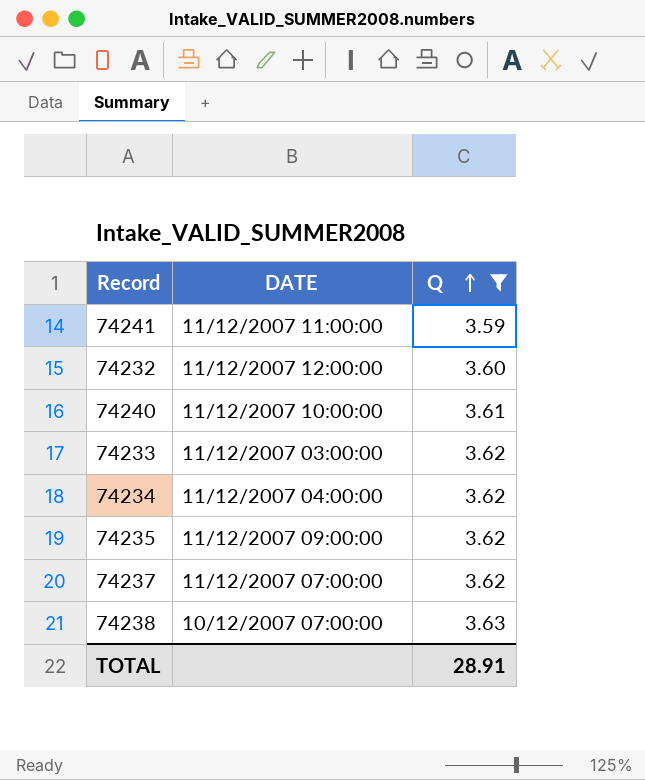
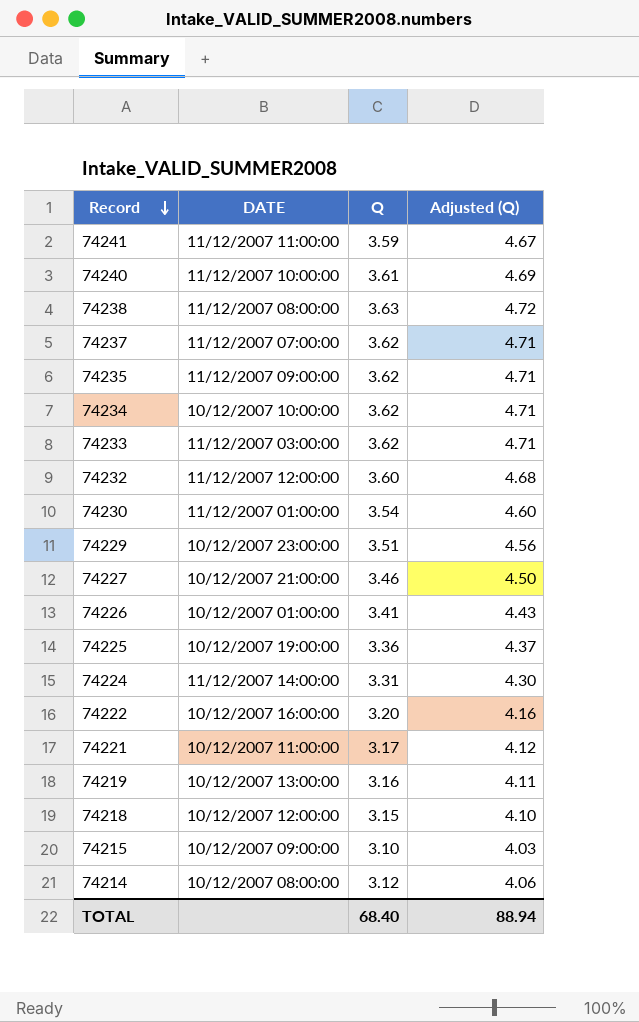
filter: Q >= 3.59 -> none
row order: Q ascending -> Record descending
column Adjusted (Q) | formula: none -> [Q] * 1.3
74238 | DATE: 10/12/2007 07:00:00 -> 11/12/2007 08:00:00
74234 | DATE: 11/12/2007 04:00:00 -> 10/12/2007 10:00:00
TOTAL | Q: 28.91 -> 68.40

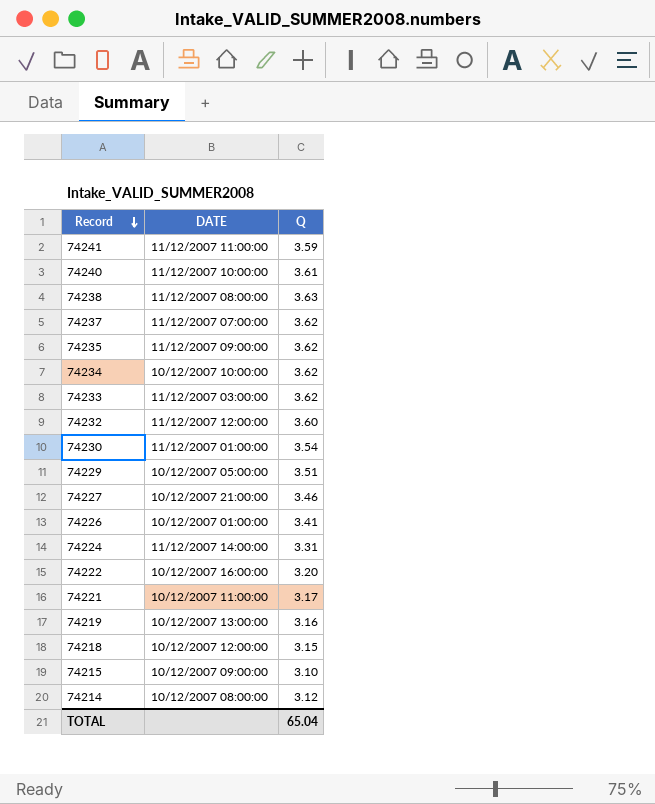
column Adjusted (Q) | formula: [Q] * 1.3 -> none
row 74225: 10/12/2007 19:00:00 | 3.36 | 4.37 -> none
74229 | DATE: 10/12/2007 23:00:00 -> 10/12/2007 05:00:00
TOTAL | Q: 68.40 -> 65.04

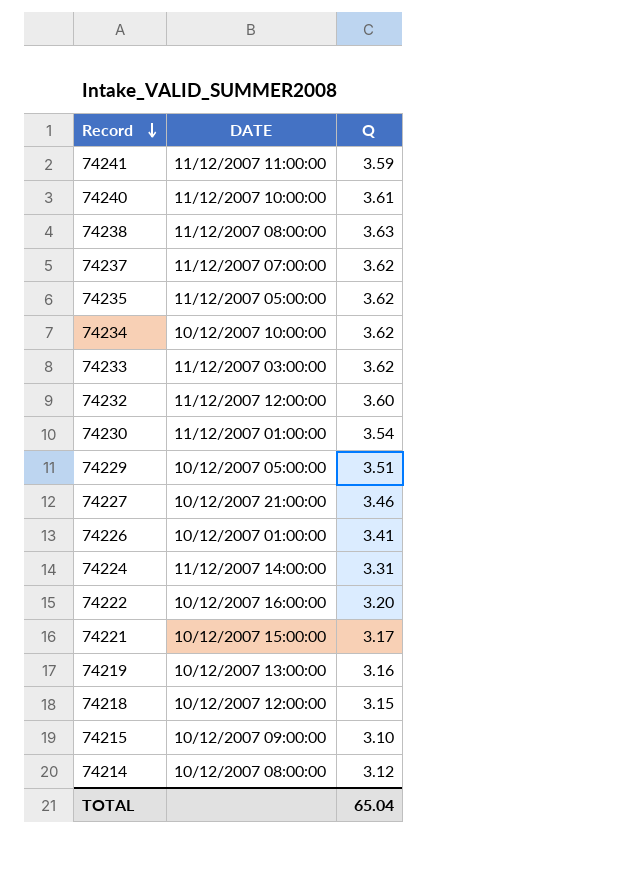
74235 | DATE: 11/12/2007 09:00:00 -> 11/12/2007 05:00:00
74221 | DATE: 10/12/2007 11:00:00 -> 10/12/2007 15:00:00

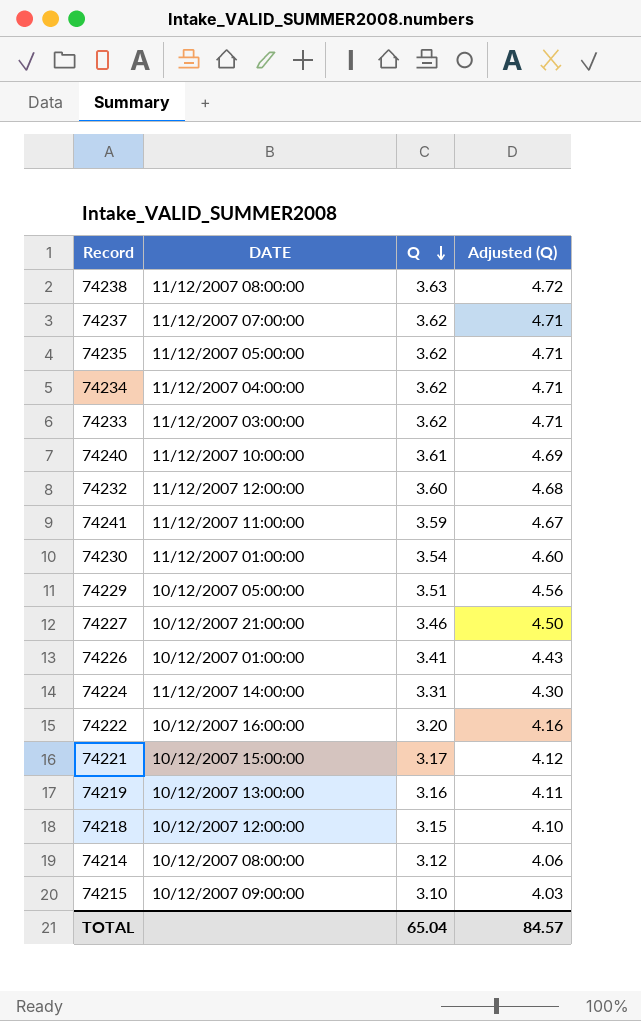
row order: Record descending -> Q descending
column Adjusted (Q) | formula: none -> [Q] * 1.3
74234 | DATE: 10/12/2007 10:00:00 -> 11/12/2007 04:00:00

